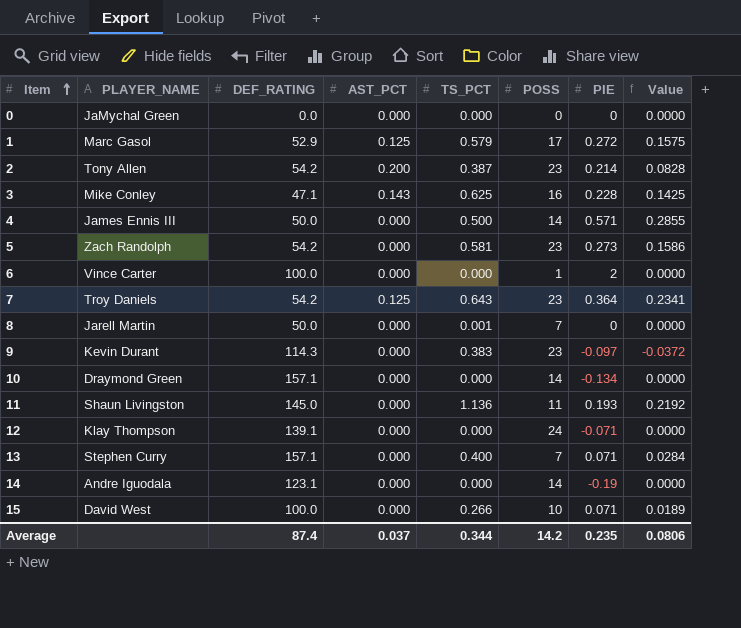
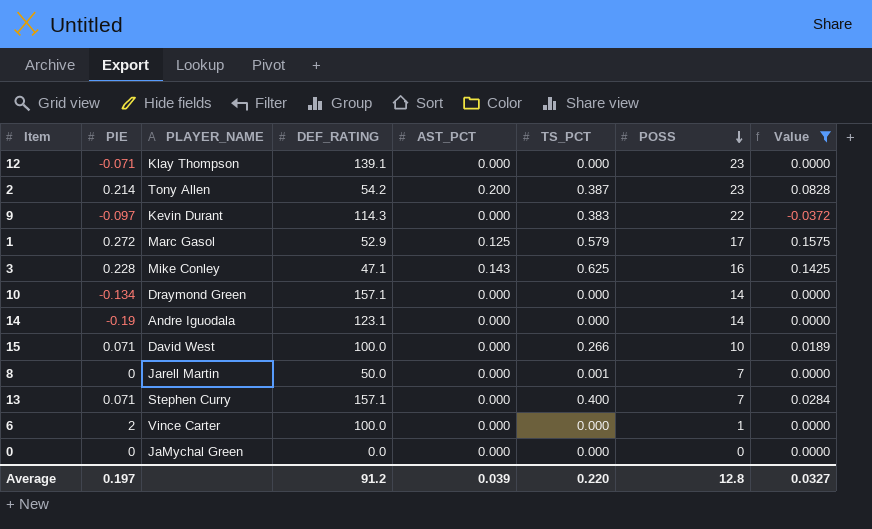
filter: none -> Value <= 0.1575
row order: Item ascending -> POSS descending
column PIE | position: 7 -> 2
12 | POSS: 24 -> 23
9 | POSS: 23 -> 22
Average | PIE: 0.235 -> 0.197
Average | DEF_RATING: 87.4 -> 91.2
Average | AST_PCT: 0.037 -> 0.039
Average | TS_PCT: 0.344 -> 0.220
Average | POSS: 14.2 -> 12.8
Average | Value: 0.0806 -> 0.0327

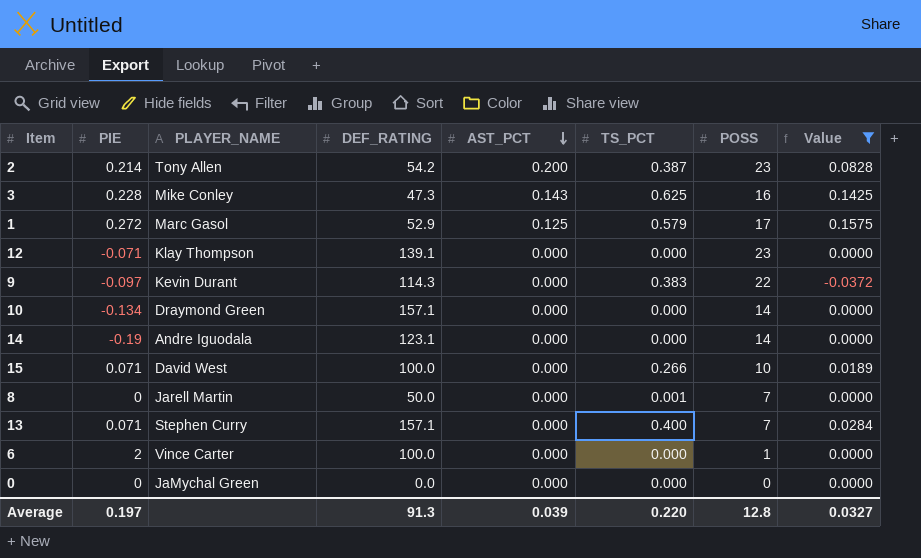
row order: POSS descending -> AST_PCT descending
3 | DEF_RATING: 47.1 -> 47.3
Average | DEF_RATING: 91.2 -> 91.3

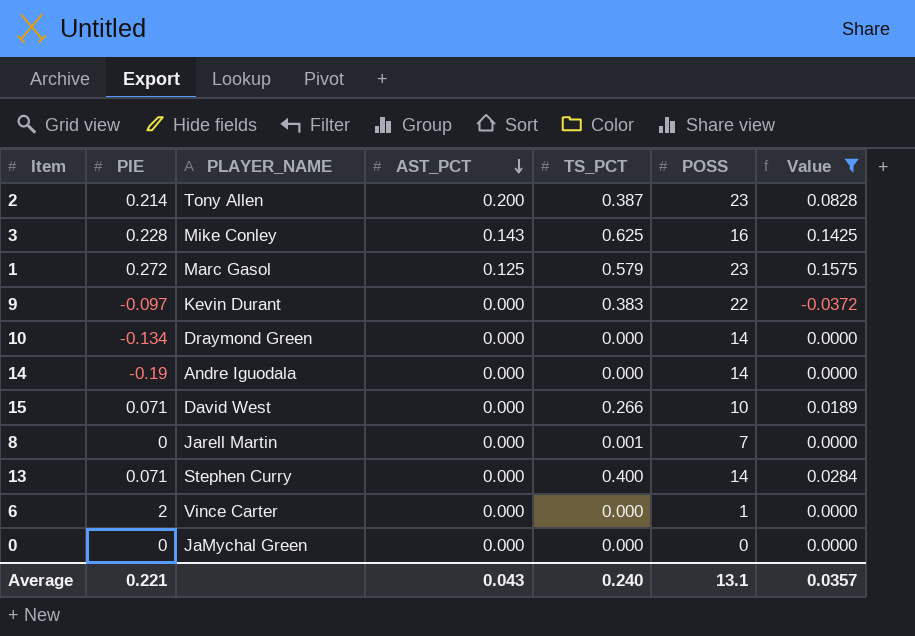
column DEF_RATING | position: 4 -> none
row 12: -0.071 | Klay Thompson | 139.1 | 0.000 | 0.000 | 23 | 0.0000 -> none
1 | POSS: 17 -> 23
13 | POSS: 7 -> 14
Average | PIE: 0.197 -> 0.221
Average | AST_PCT: 0.039 -> 0.043
Average | TS_PCT: 0.220 -> 0.240
Average | POSS: 12.8 -> 13.1
Average | Value: 0.0327 -> 0.0357

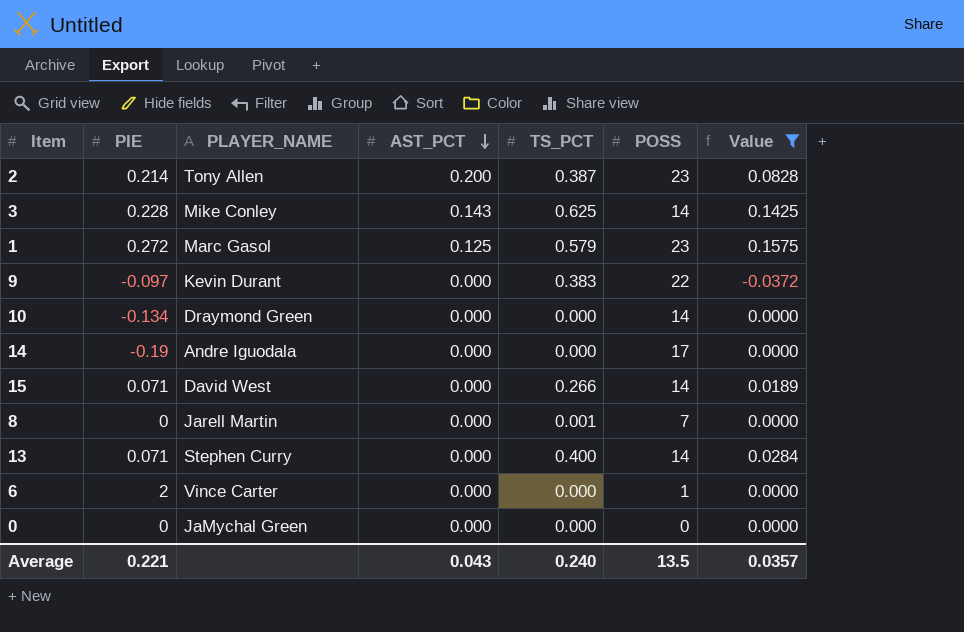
3 | POSS: 16 -> 14
14 | POSS: 14 -> 17
15 | POSS: 10 -> 14
Average | POSS: 13.1 -> 13.5

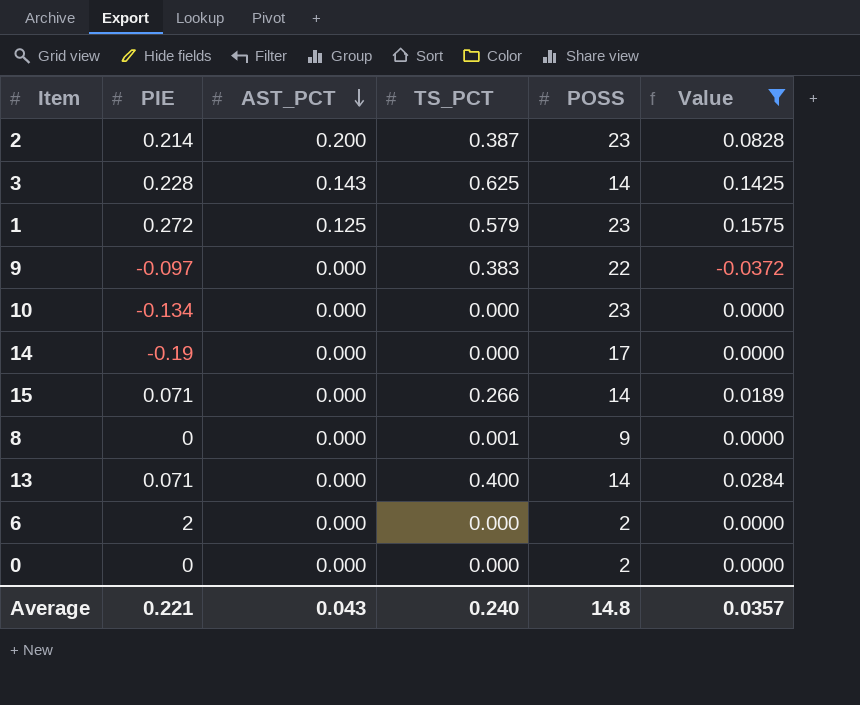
column PLAYER_NAME | position: 3 -> none
10 | POSS: 14 -> 23
8 | POSS: 7 -> 9
6 | POSS: 1 -> 2
0 | POSS: 0 -> 2
Average | POSS: 13.5 -> 14.8

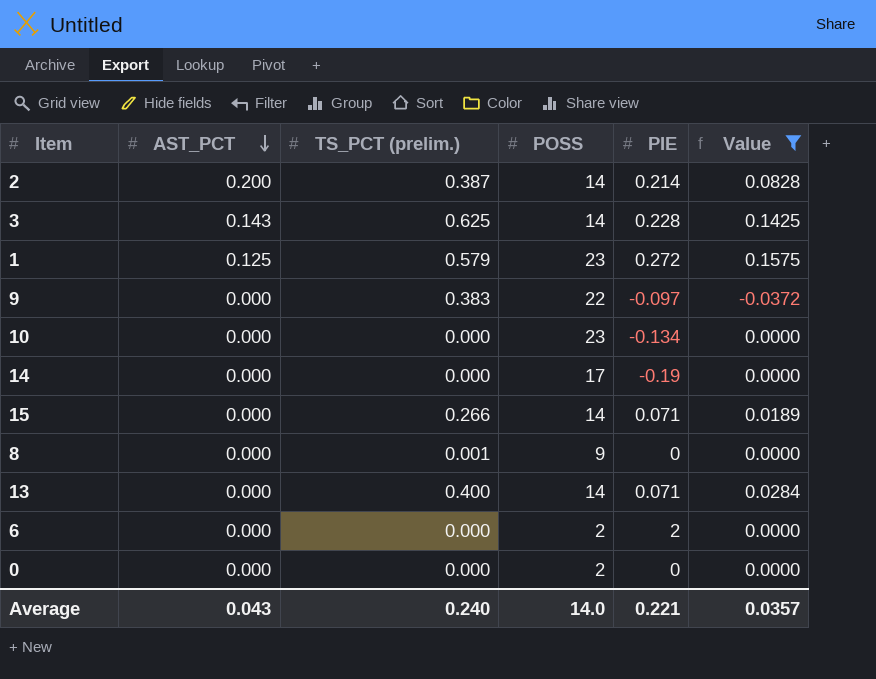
column name: TS_PCT -> TS_PCT (prelim.)
column PIE | position: 2 -> 5
2 | POSS: 23 -> 14
Average | POSS: 14.8 -> 14.0

